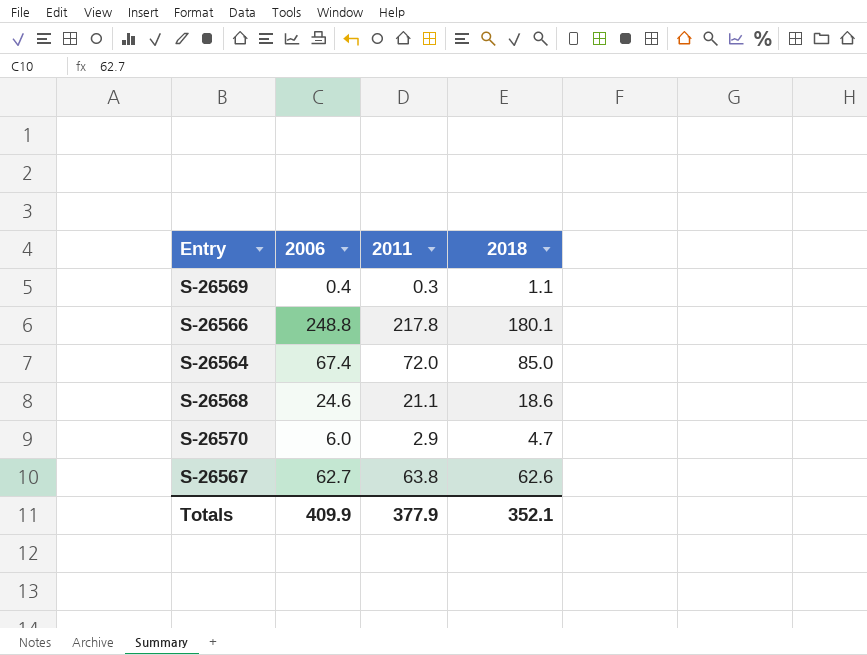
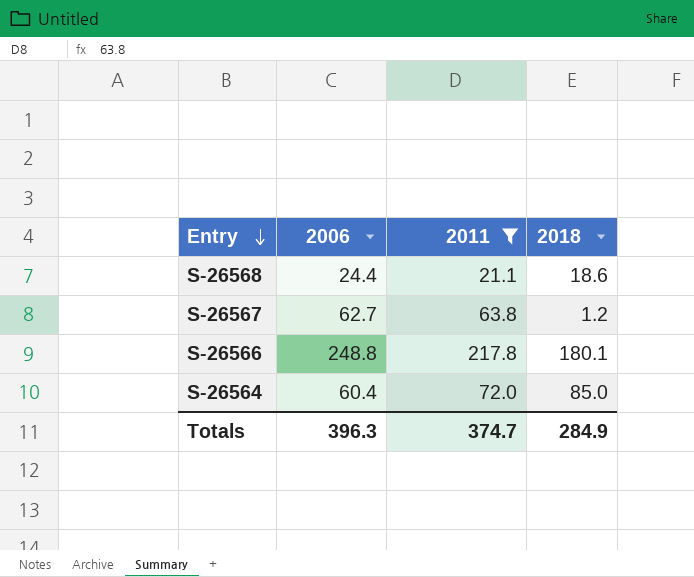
filter: none -> 2011 >= 21.1
row order: none -> Entry descending
S-26568 | 2006: 24.6 -> 24.4
S-26567 | 2018: 62.6 -> 1.2
S-26564 | 2006: 67.4 -> 60.4
Totals | 2006: 409.9 -> 396.3
Totals | 2011: 377.9 -> 374.7
Totals | 2018: 352.1 -> 284.9

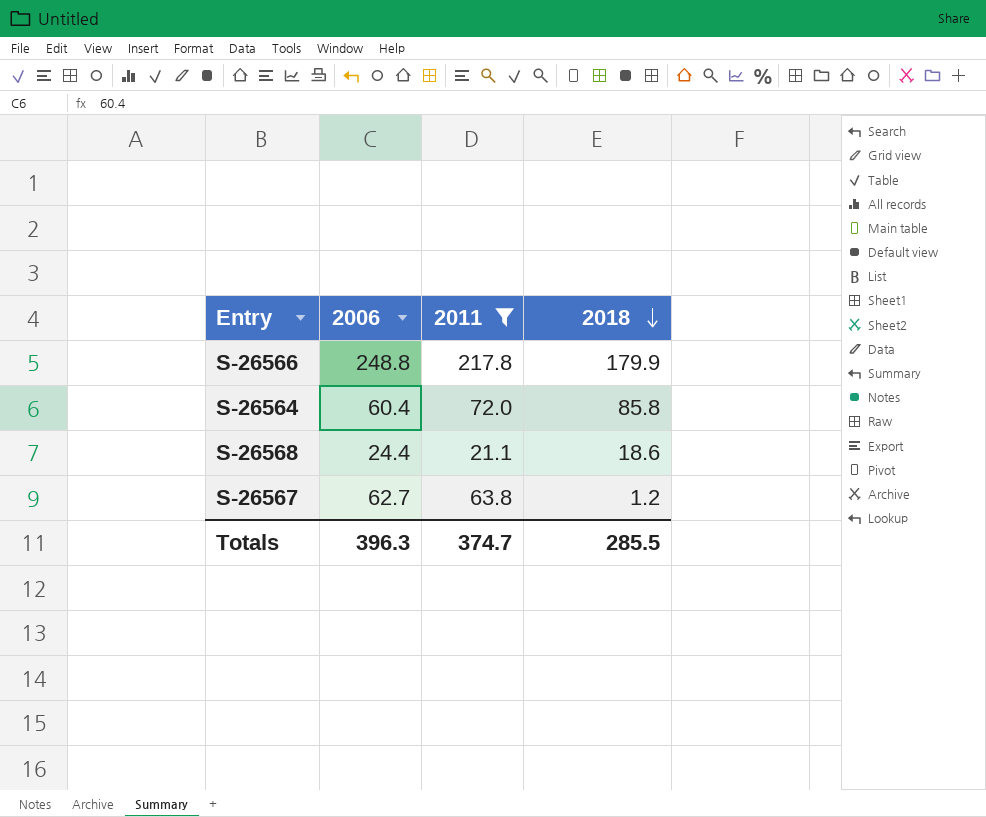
row order: Entry descending -> 2018 descending
S-26566 | 2018: 180.1 -> 179.9
S-26564 | 2018: 85.0 -> 85.8
Totals | 2018: 284.9 -> 285.5

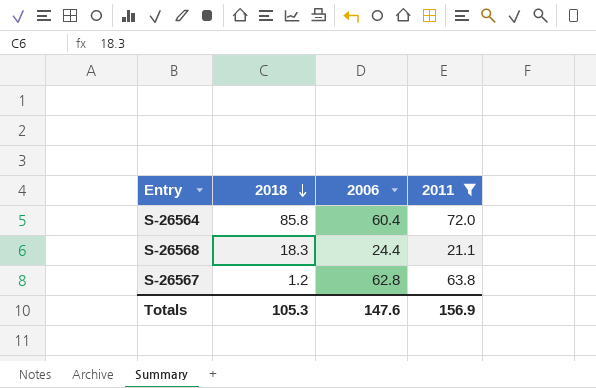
column 2018 | position: 4 -> 2
row S-26566: 248.8 | 217.8 | 179.9 -> none
S-26568 | 2018: 18.6 -> 18.3
S-26567 | 2006: 62.7 -> 62.8
Totals | 2018: 285.5 -> 105.3
Totals | 2006: 396.3 -> 147.6
Totals | 2011: 374.7 -> 156.9

